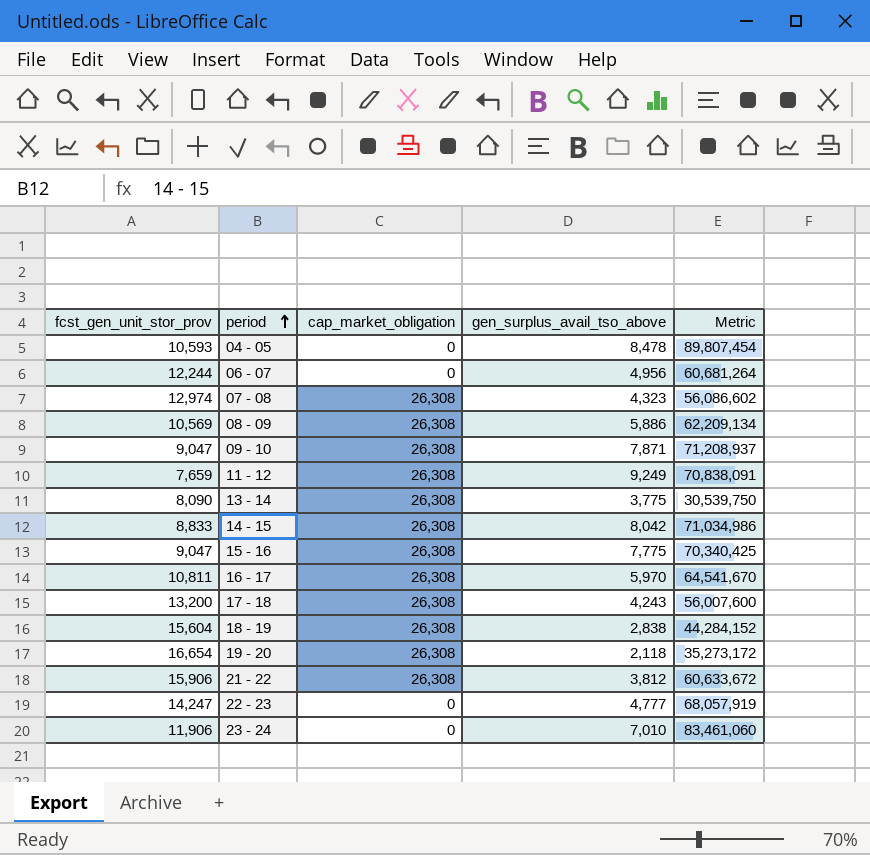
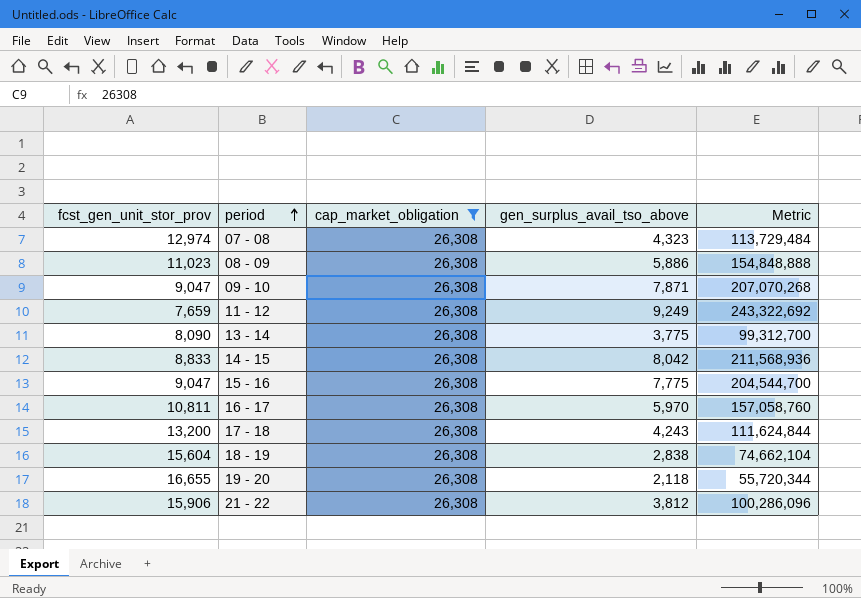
filter: none -> cap_market_obligation = 26,308
column Metric | formula: [fcst_gen_unit_stor_prov] * [gen_surplus_avail_tso_above] -> [cap_market_obligation] * [gen_surplus_avail_tso_above]
08 - 09 | fcst_gen_unit_stor_prov: 10,569 -> 11,023
19 - 20 | fcst_gen_unit_stor_prov: 16,654 -> 16,655

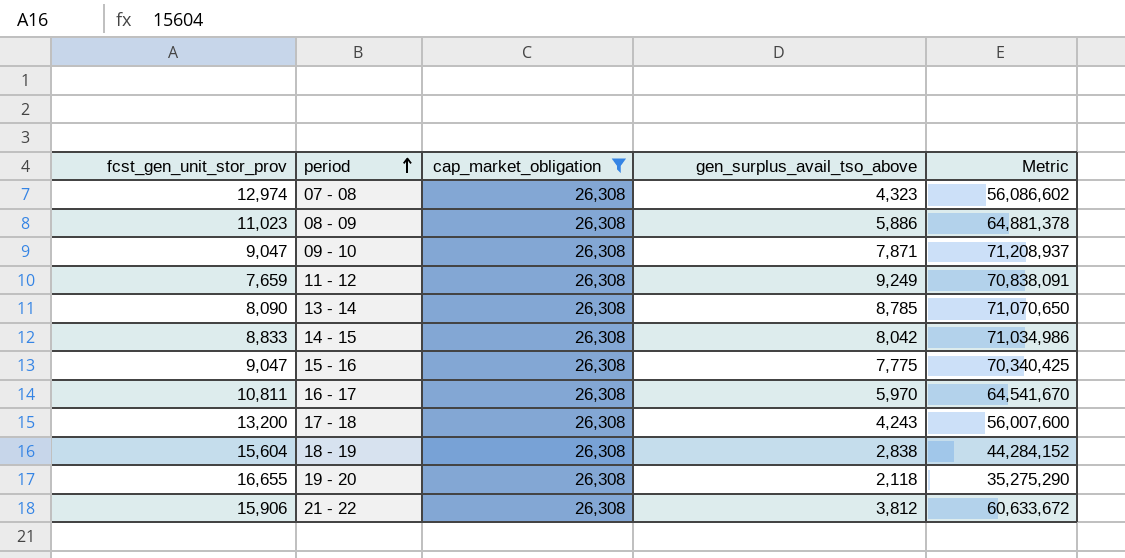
column Metric | formula: [cap_market_obligation] * [gen_surplus_avail_tso_above] -> [fcst_gen_unit_stor_prov] * [gen_surplus_avail_tso_above]
13 - 14 | gen_surplus_avail_tso_above: 3,775 -> 8,785

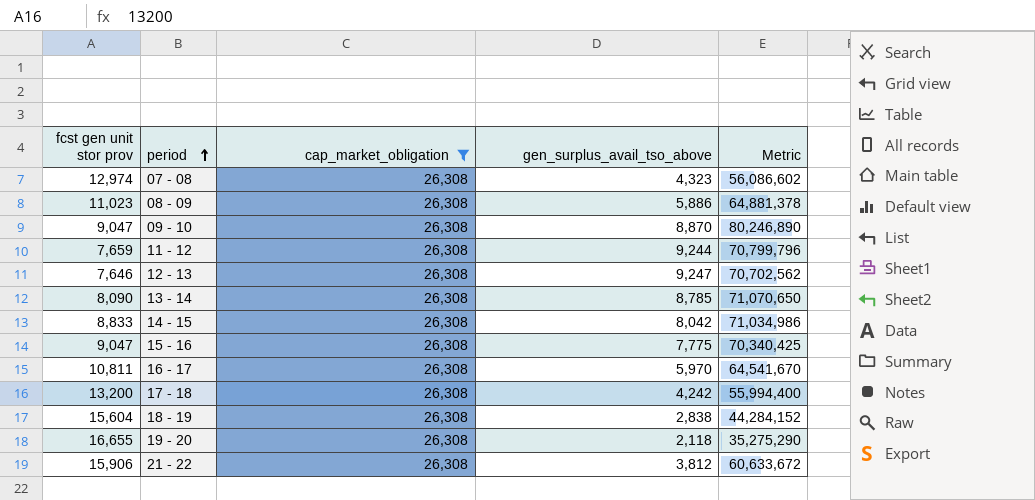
column name: fcst_gen_unit_stor_prov -> fcst gen unit stor prov
09 - 10 | gen_surplus_avail_tso_above: 7,871 -> 8,870
09 - 10 | Metric: 71,208,937 -> 80,246,890
11 - 12 | gen_surplus_avail_tso_above: 9,249 -> 9,244
11 - 12 | Metric: 70,838,091 -> 70,799,796
row 12 - 13: none -> 7,646 | 26,308 | 9,247 | 70,702,562
17 - 18 | gen_surplus_avail_tso_above: 4,243 -> 4,242
17 - 18 | Metric: 56,007,600 -> 55,994,400

